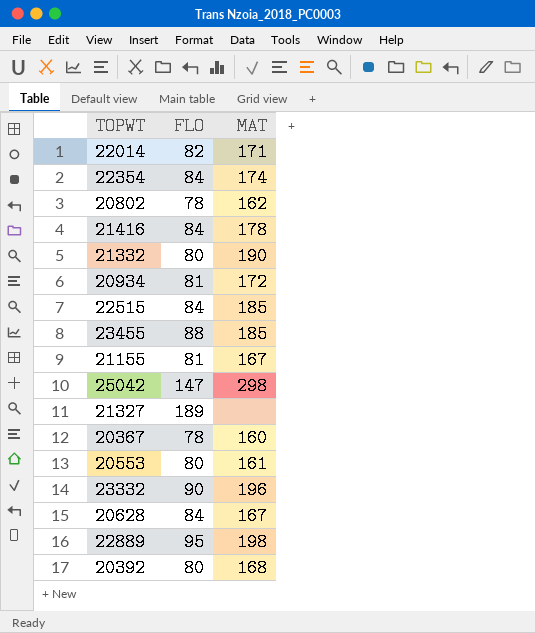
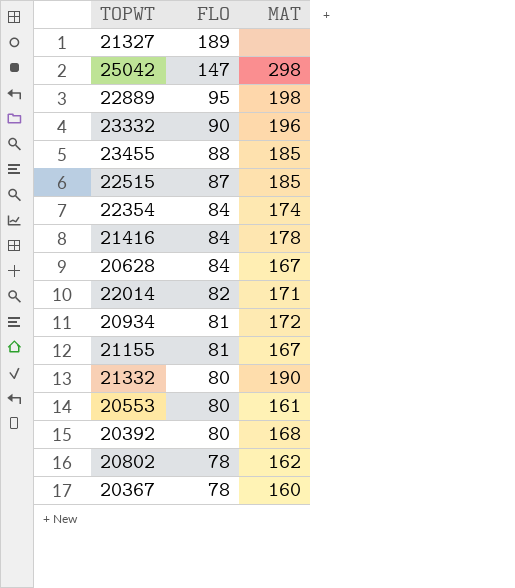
row order: none -> FLO descending
22515 | FLO: 84 -> 87

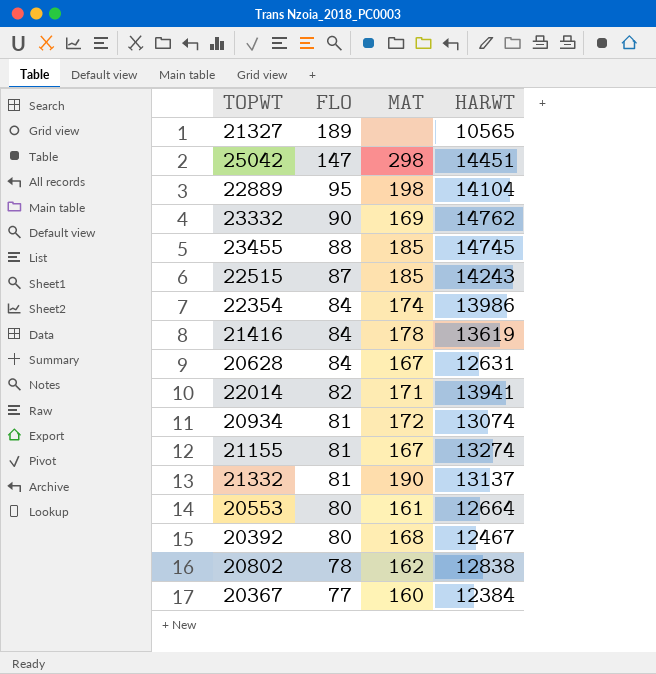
column HARWT | position: none -> 4
23332 | MAT: 196 -> 169
21332 | FLO: 80 -> 81
20367 | FLO: 78 -> 77

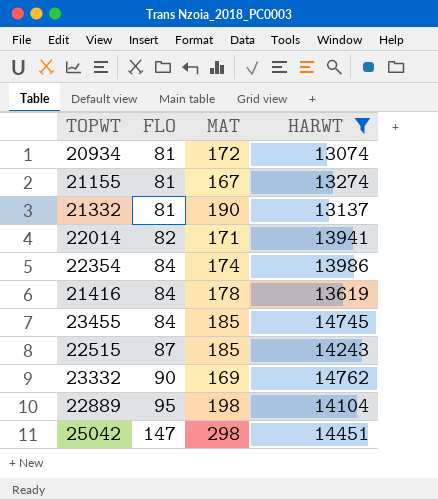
filter: none -> HARWT >= 13074
row order: FLO descending -> FLO ascending
23455 | FLO: 88 -> 84

